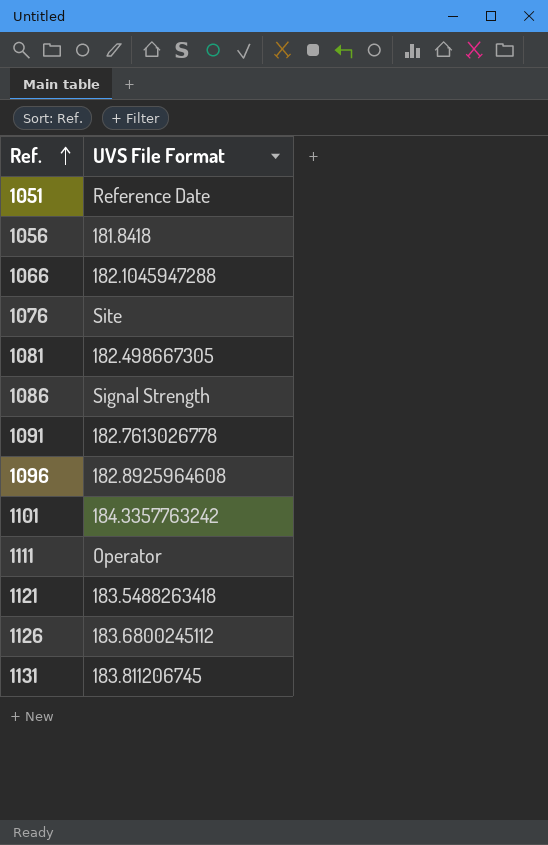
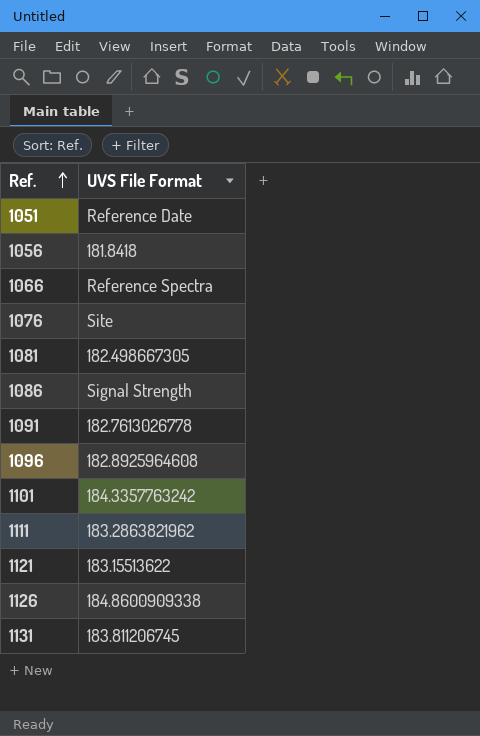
1066 | UVS File Format: 182.1045947288 -> Reference Spectra
1111 | UVS File Format: Operator -> 183.2863821962
1121 | UVS File Format: 183.5488263418 -> 183.15513622
1126 | UVS File Format: 183.6800245112 -> 184.8600909338

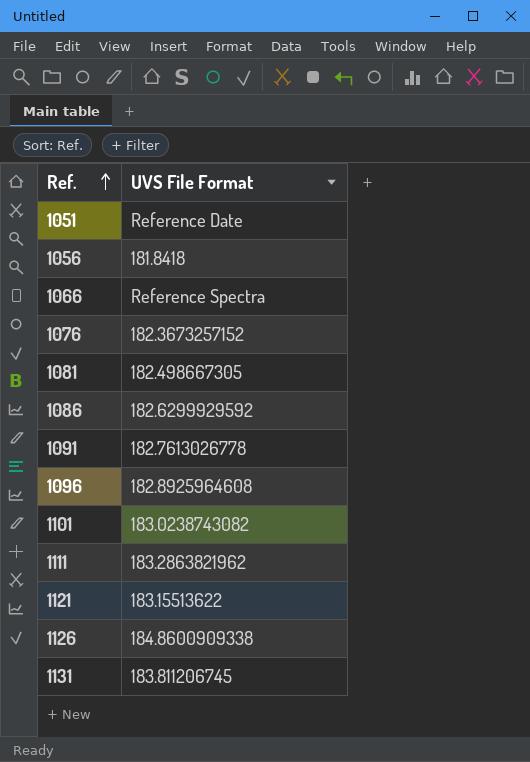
1076 | UVS File Format: Site -> 182.3673257152
1086 | UVS File Format: Signal Strength -> 182.6299929592
1101 | UVS File Format: 184.3357763242 -> 183.0238743082

